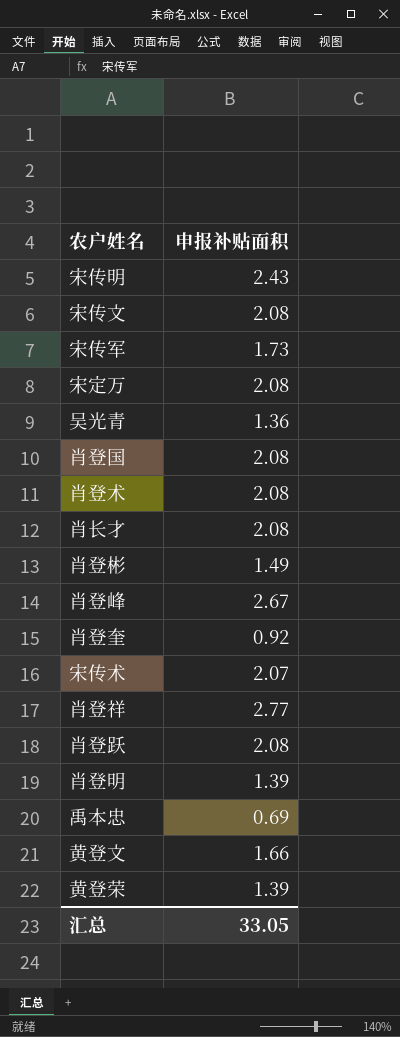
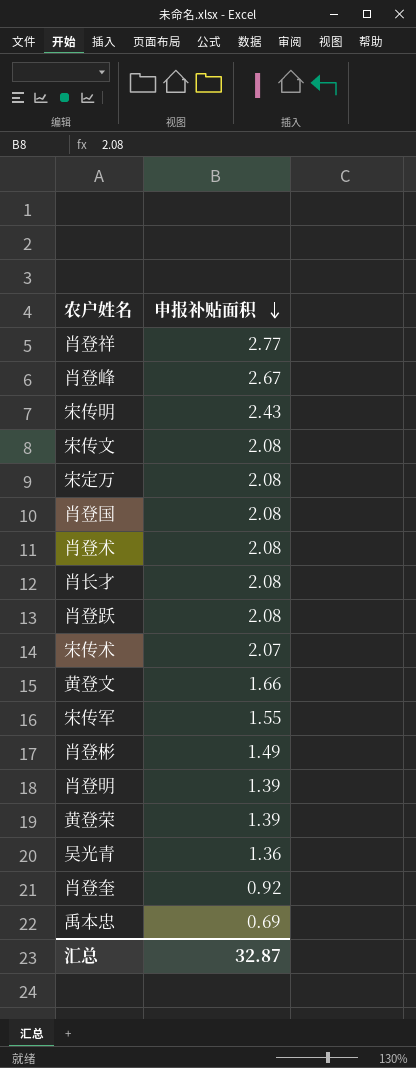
row order: none -> 申报补贴面积 descending
宋传军 | 申报补贴面积: 1.73 -> 1.55
汇总 | 申报补贴面积: 33.05 -> 32.87

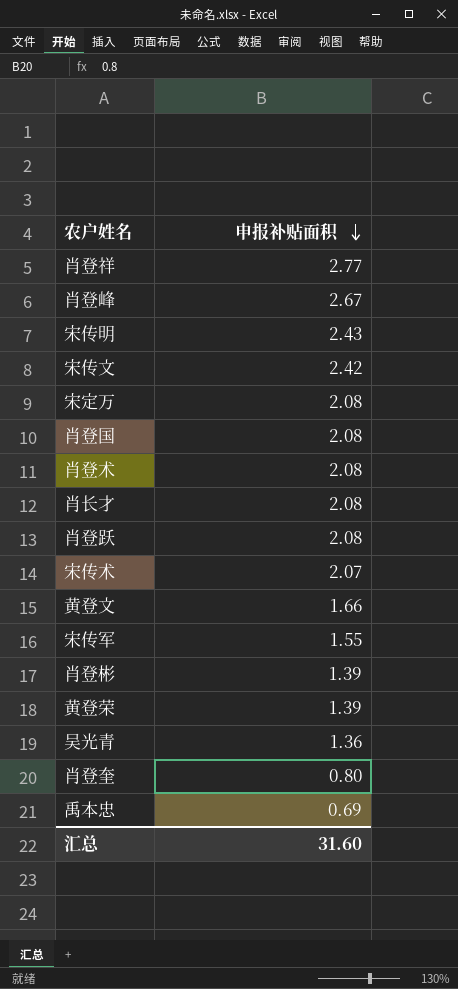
row 肖登明: 1.39 -> none
宋传文 | 申报补贴面积: 2.08 -> 2.42
肖登彬 | 申报补贴面积: 1.49 -> 1.39
肖登奎 | 申报补贴面积: 0.92 -> 0.80
汇总 | 申报补贴面积: 32.87 -> 31.60

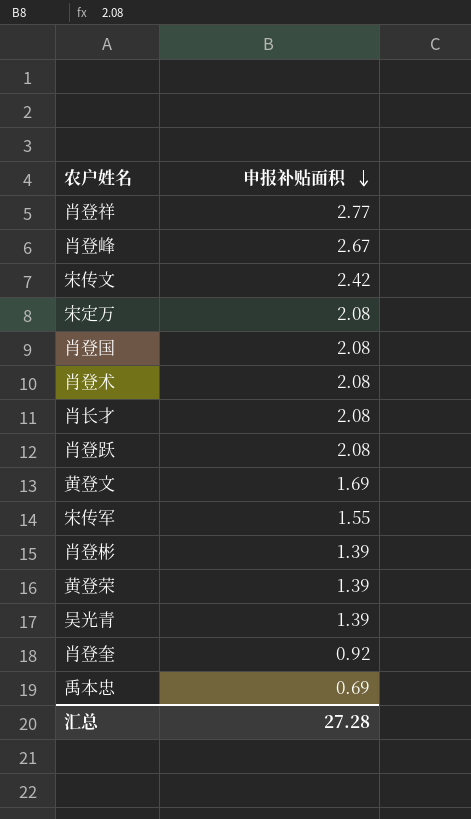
row 宋传明: 2.43 -> none
row 宋传术: 2.07 -> none
黄登文 | 申报补贴面积: 1.66 -> 1.69
吴光青 | 申报补贴面积: 1.36 -> 1.39
肖登奎 | 申报补贴面积: 0.80 -> 0.92
汇总 | 申报补贴面积: 31.60 -> 27.28

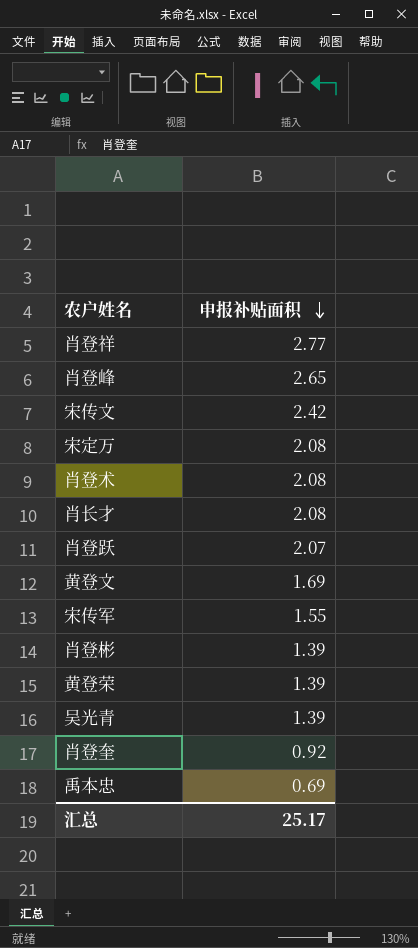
row 肖登国: 2.08 -> none
肖登峰 | 申报补贴面积: 2.67 -> 2.65
肖登跃 | 申报补贴面积: 2.08 -> 2.07
汇总 | 申报补贴面积: 27.28 -> 25.17

